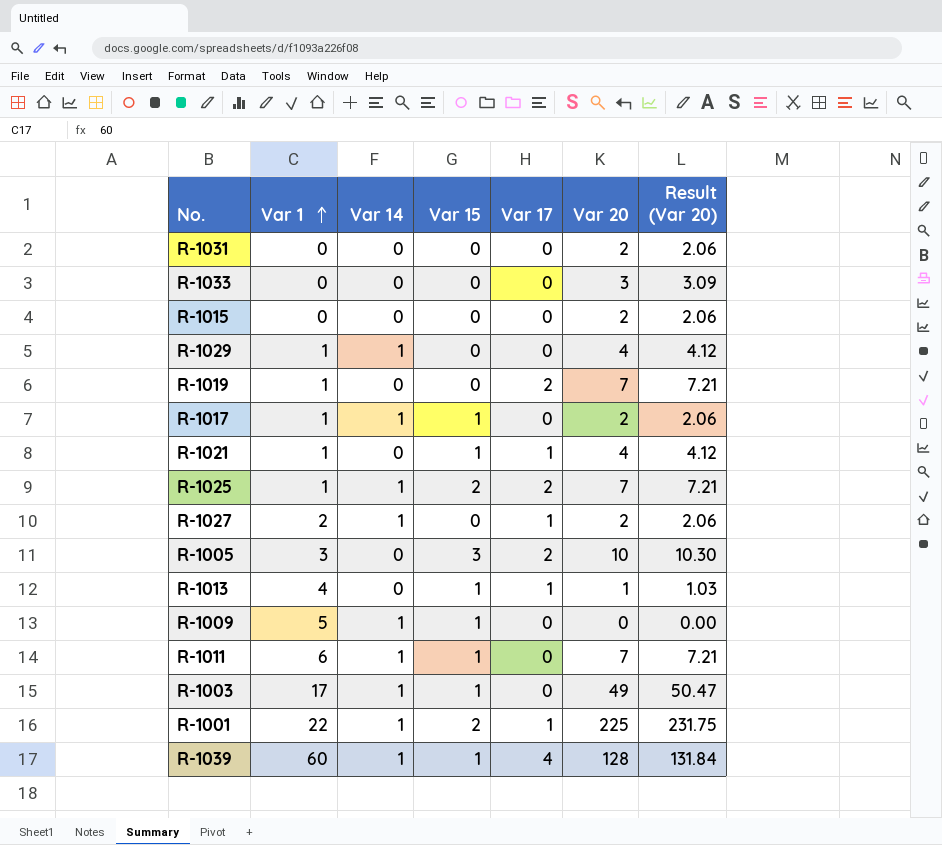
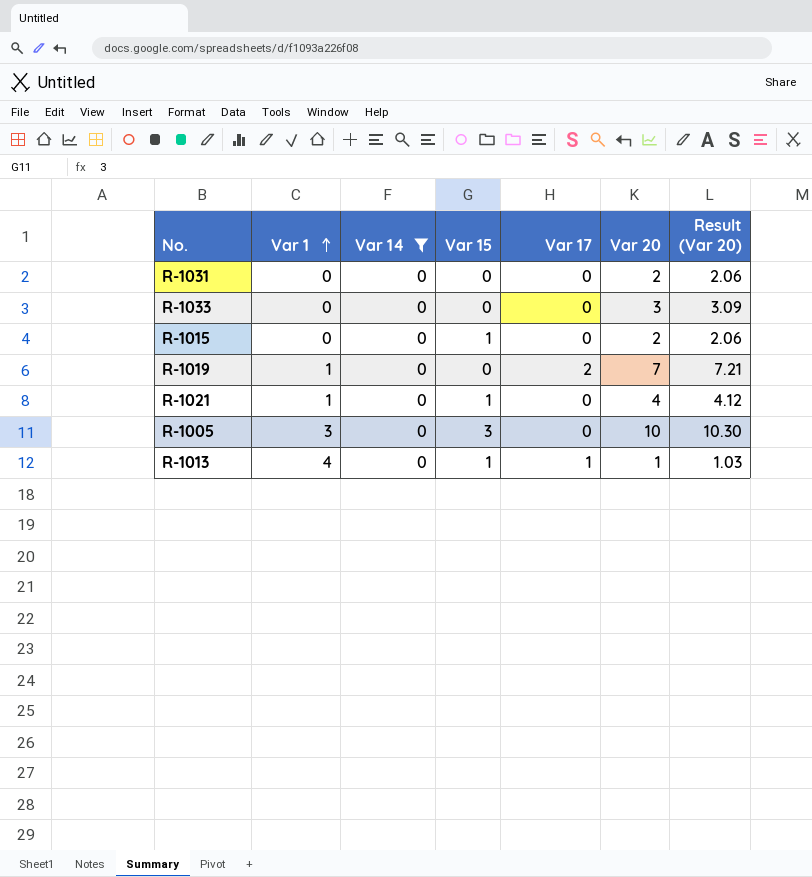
filter: none -> Var 14 = 0
R-1015 | Var 15: 0 -> 1
R-1021 | Var 17: 1 -> 0
R-1005 | Var 17: 2 -> 0

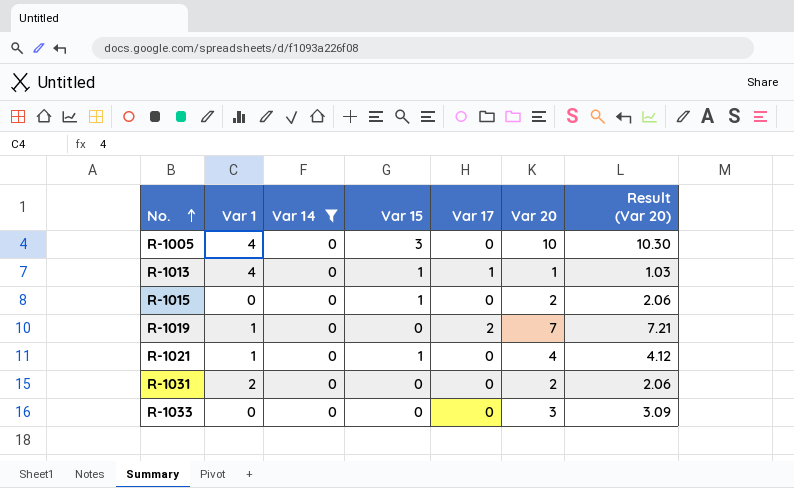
row order: Var 1 ascending -> No. ascending
R-1005 | Var 1: 3 -> 4
R-1031 | Var 1: 0 -> 2

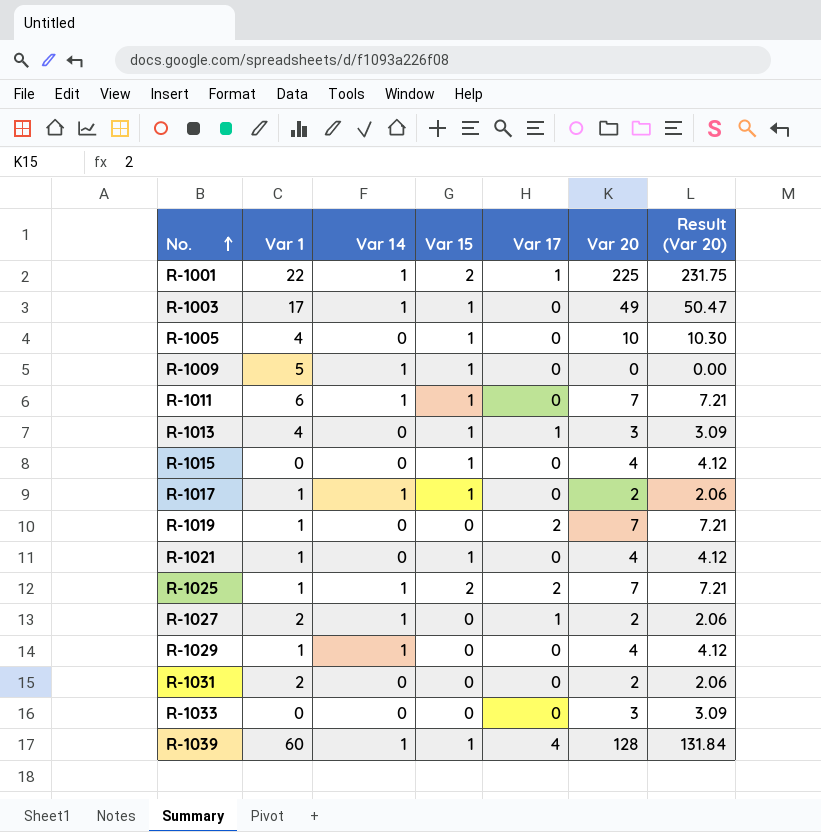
filter: Var 14 = 0 -> none
R-1005 | Var 15: 3 -> 1
R-1013 | Var 20: 1 -> 3
R-1013 | Result (Var 20): 1.03 -> 3.09
R-1015 | Var 20: 2 -> 4
R-1015 | Result (Var 20): 2.06 -> 4.12

